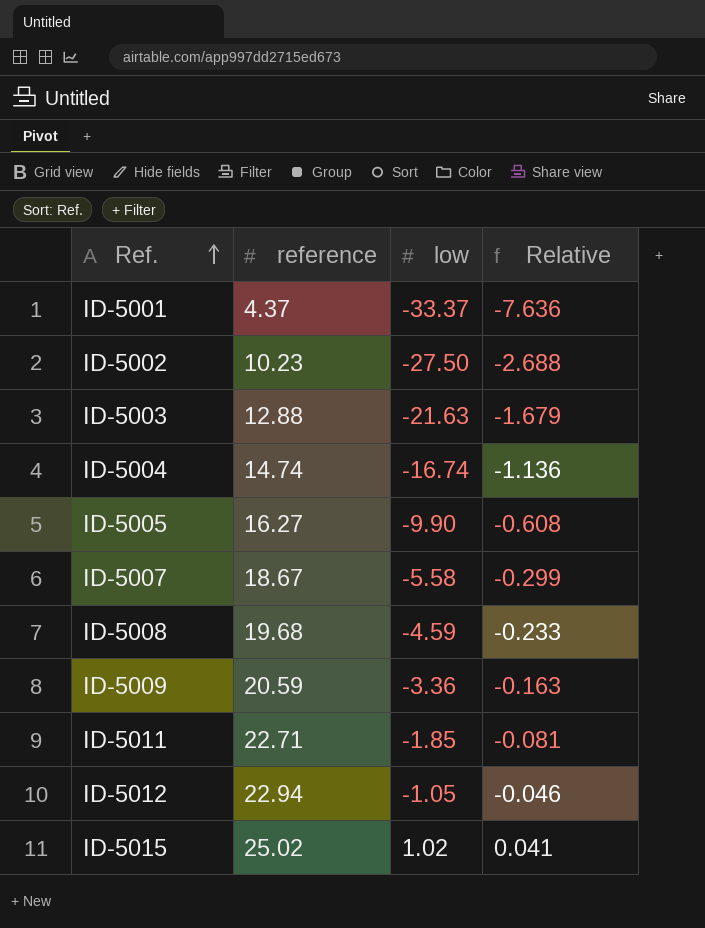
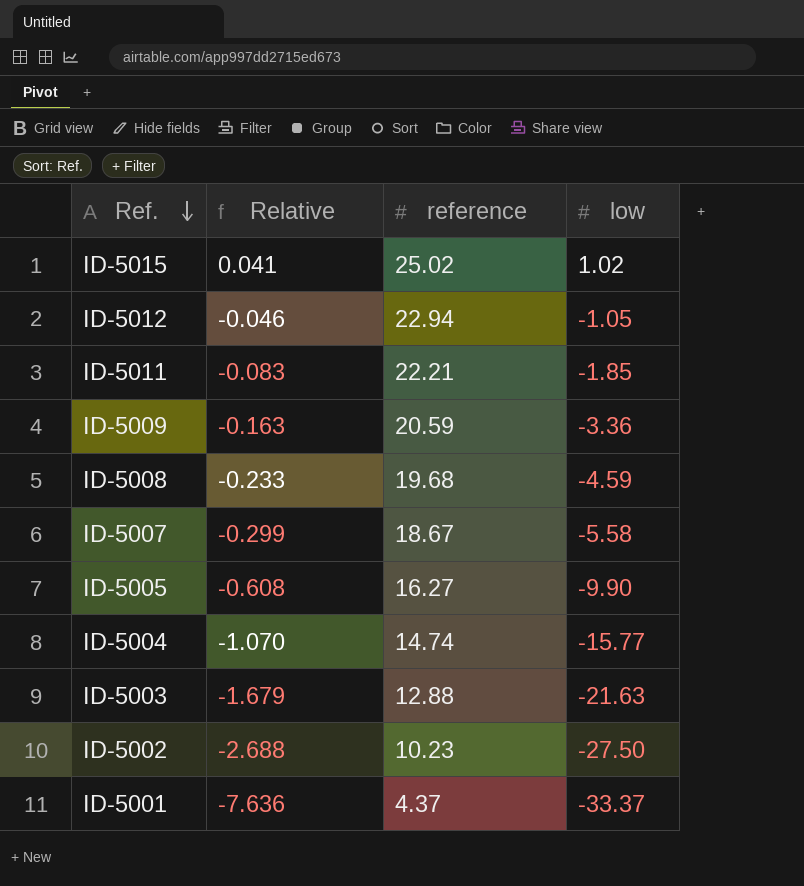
row order: Ref. ascending -> Ref. descending
column Relative | position: 4 -> 2
ID-5011 | Relative: -0.081 -> -0.083
ID-5011 | reference: 22.71 -> 22.21
ID-5004 | Relative: -1.136 -> -1.070
ID-5004 | low: -16.74 -> -15.77

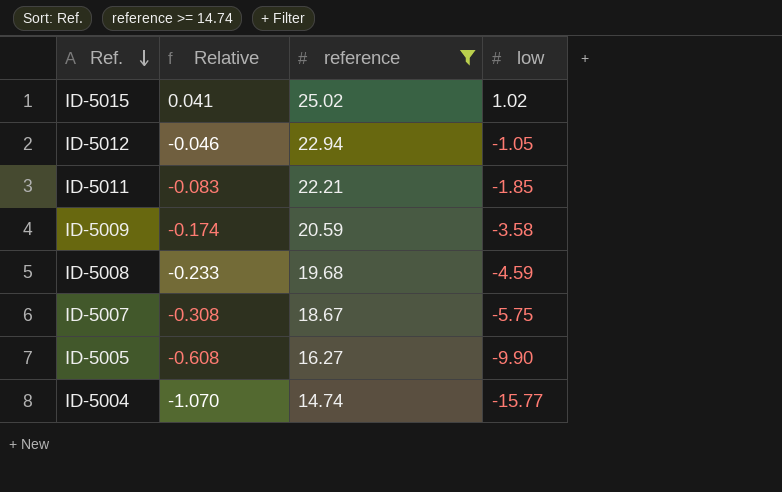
filter: none -> reference >= 14.74
ID-5009 | Relative: -0.163 -> -0.174
ID-5009 | low: -3.36 -> -3.58
ID-5007 | Relative: -0.299 -> -0.308
ID-5007 | low: -5.58 -> -5.75

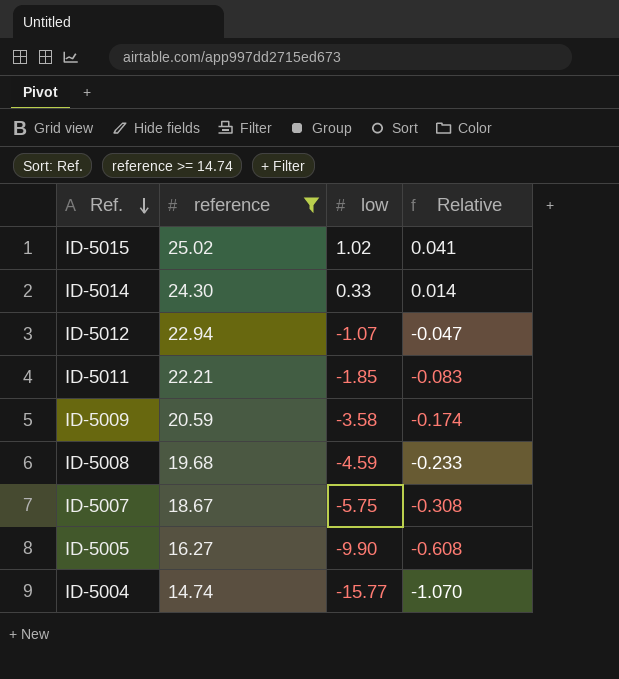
column Relative | position: 2 -> 4
row ID-5014: none -> 24.30 | 0.33 | 0.014
ID-5012 | low: -1.05 -> -1.07
ID-5012 | Relative: -0.046 -> -0.047

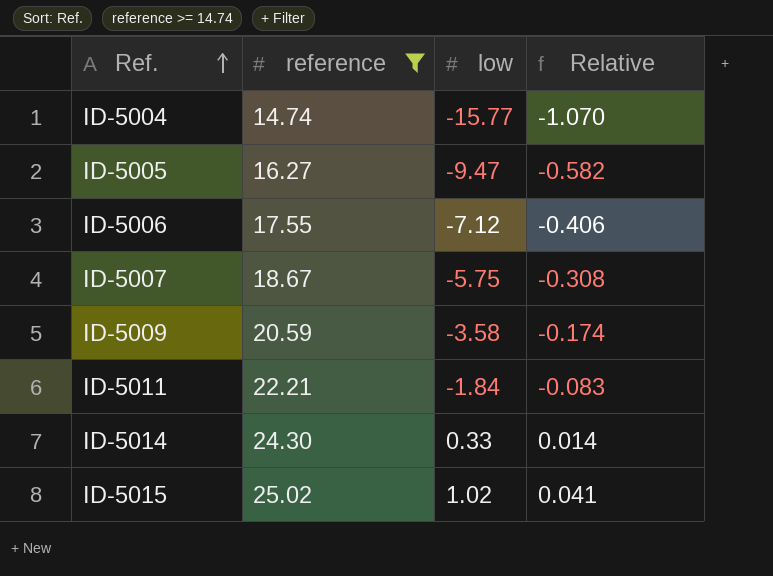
row order: Ref. descending -> Ref. ascending
row ID-5012: 22.94 | -1.07 | -0.047 -> none
row ID-5008: 19.68 | -4.59 | -0.233 -> none
ID-5005 | low: -9.90 -> -9.47
ID-5005 | Relative: -0.608 -> -0.582
row ID-5006: none -> 17.55 | -7.12 | -0.406
ID-5011 | low: -1.85 -> -1.84

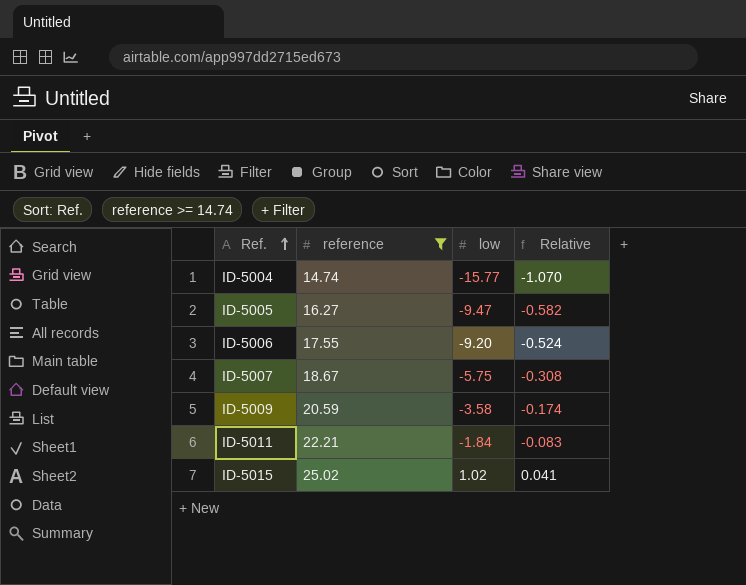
row ID-5014: 24.30 | 0.33 | 0.014 -> none
ID-5006 | low: -7.12 -> -9.20
ID-5006 | Relative: -0.406 -> -0.524

